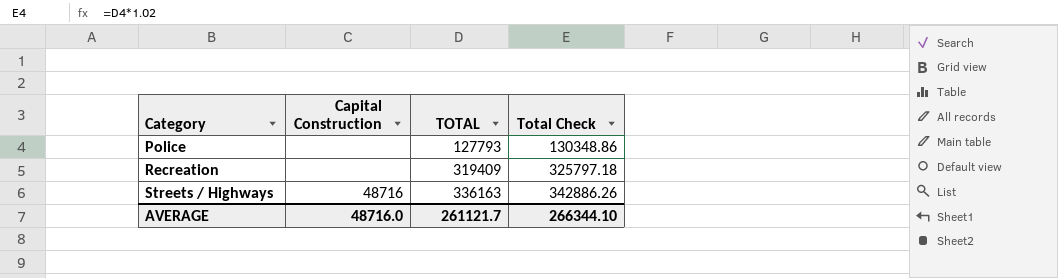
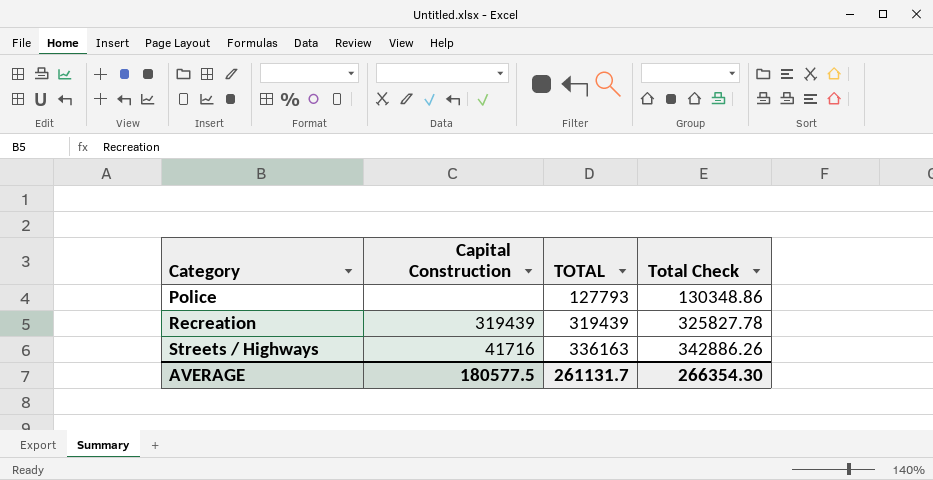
Recreation | Capital Construction: none -> 319439
Recreation | TOTAL: 319409 -> 319439
Recreation | Total Check: 325797.18 -> 325827.78
Streets / Highways | Capital Construction: 48716 -> 41716
AVERAGE | Capital Construction: 48716.0 -> 180577.5
AVERAGE | TOTAL: 261121.7 -> 261131.7
AVERAGE | Total Check: 266344.10 -> 266354.30

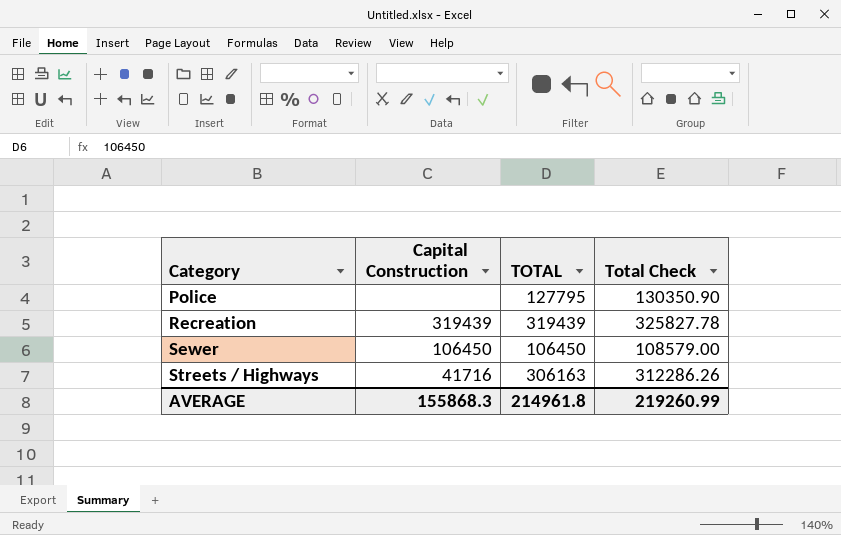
Police | TOTAL: 127793 -> 127795
Police | Total Check: 130348.86 -> 130350.90
row Sewer: none -> 106450 | 106450 | 108579.00
Streets / Highways | TOTAL: 336163 -> 306163
Streets / Highways | Total Check: 342886.26 -> 312286.26
AVERAGE | Capital Construction: 180577.5 -> 155868.3
AVERAGE | TOTAL: 261131.7 -> 214961.8
AVERAGE | Total Check: 266354.30 -> 219260.99

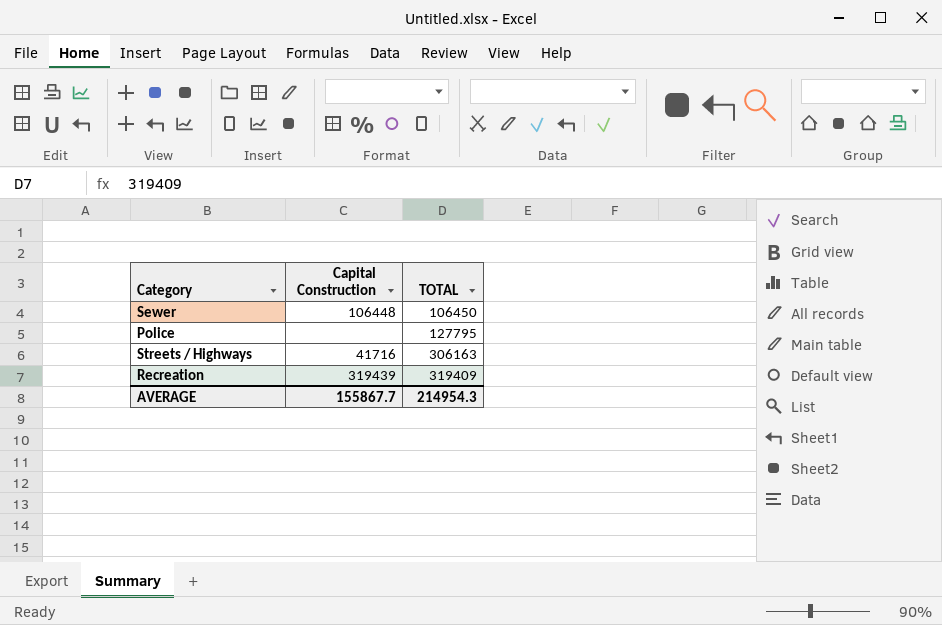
row order: Category ascending -> TOTAL ascending
column Total Check | formula: [TOTAL] * 1.02 -> none
Sewer | Capital Construction: 106450 -> 106448
Recreation | TOTAL: 319439 -> 319409
AVERAGE | Capital Construction: 155868.3 -> 155867.7
AVERAGE | TOTAL: 214961.8 -> 214954.3

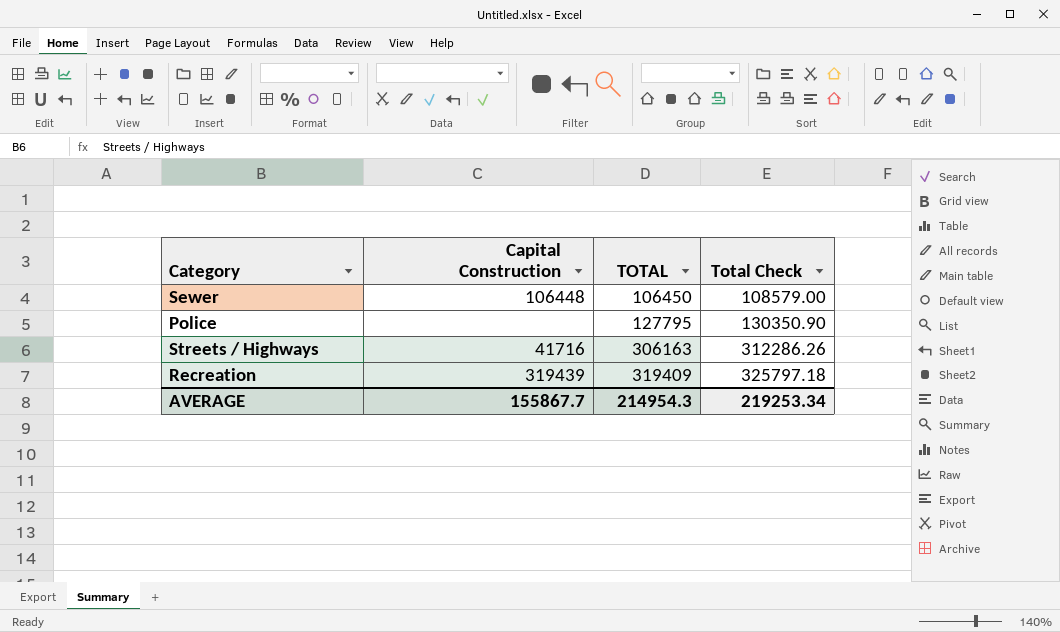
column Total Check | formula: none -> [TOTAL] * 1.02

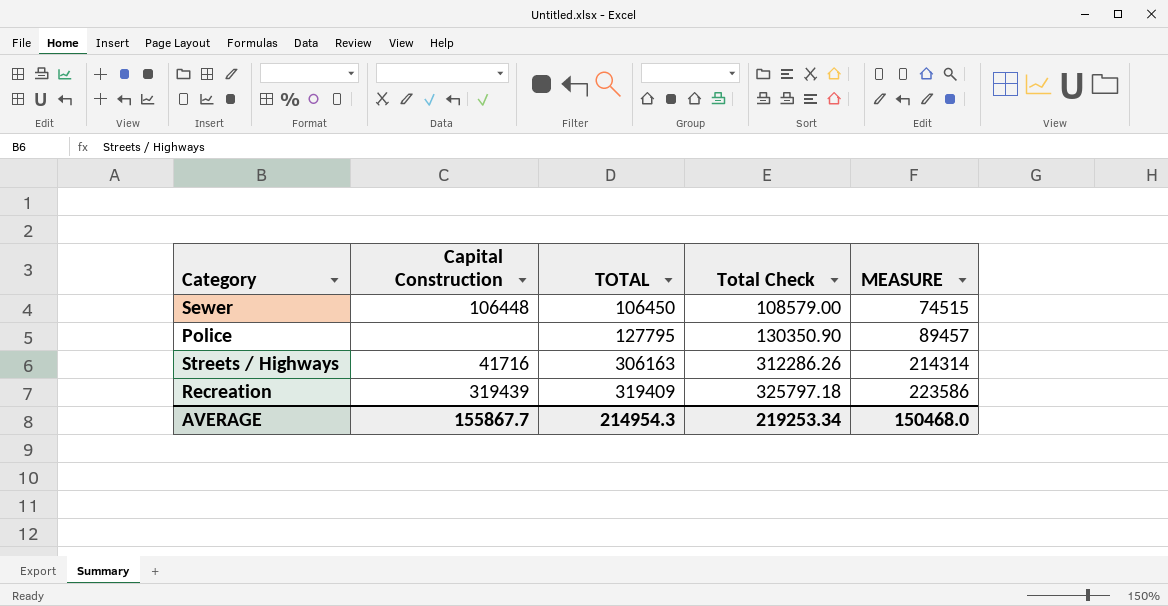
column MEASURE | formula: none -> [TOTAL] * 0.7

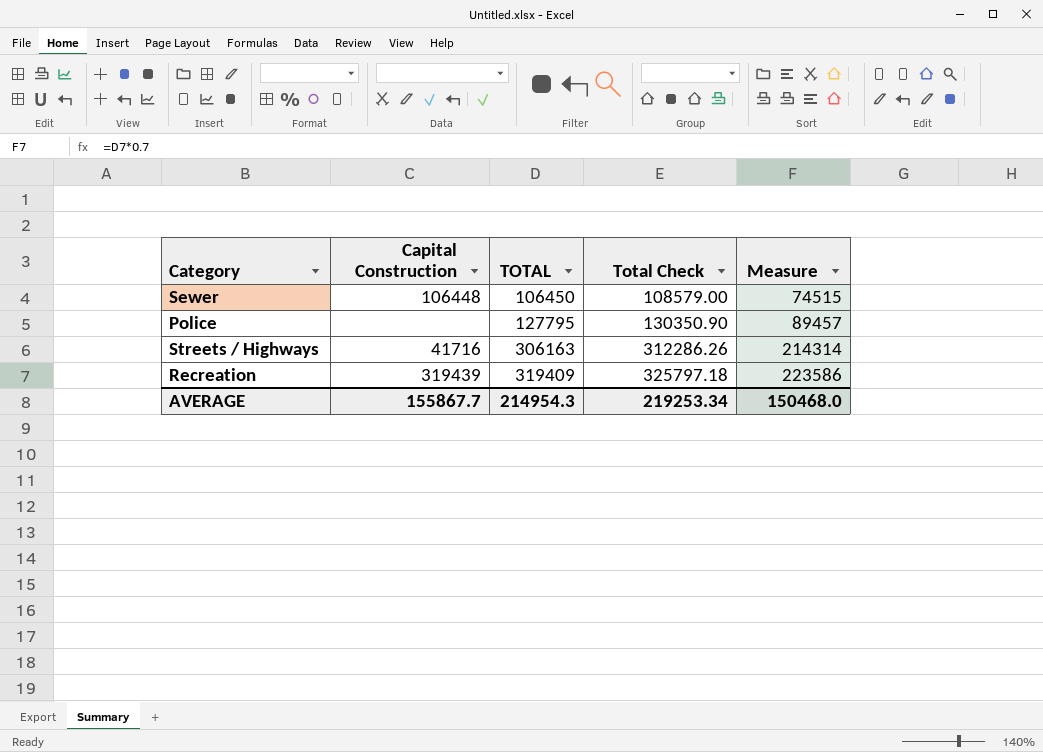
column name: MEASURE -> Measure

